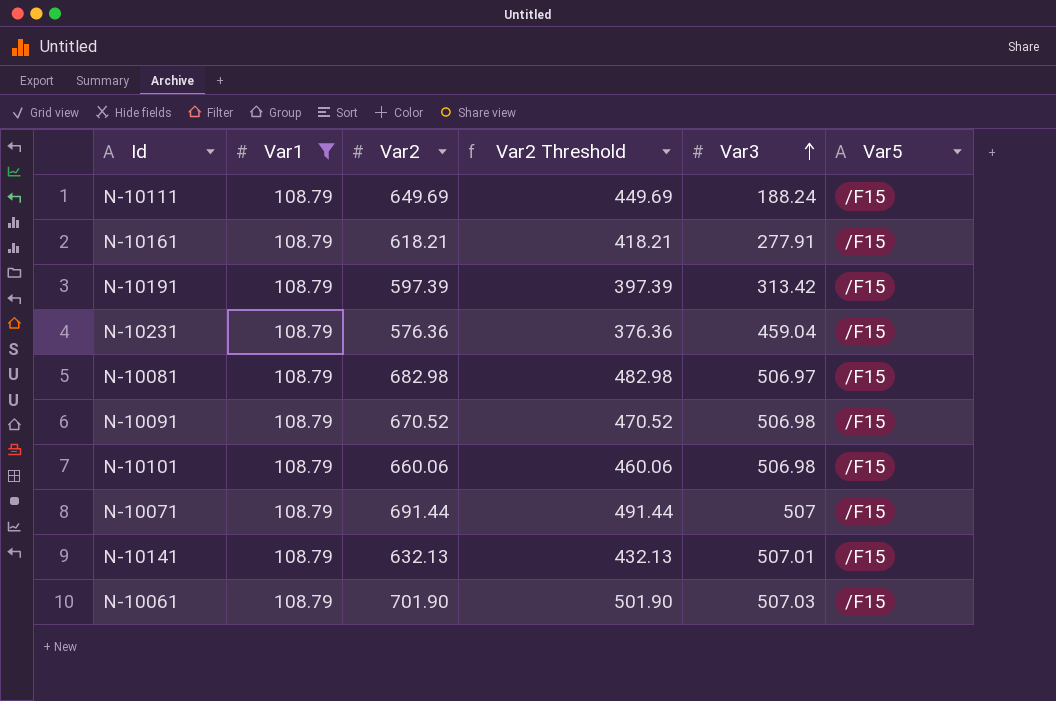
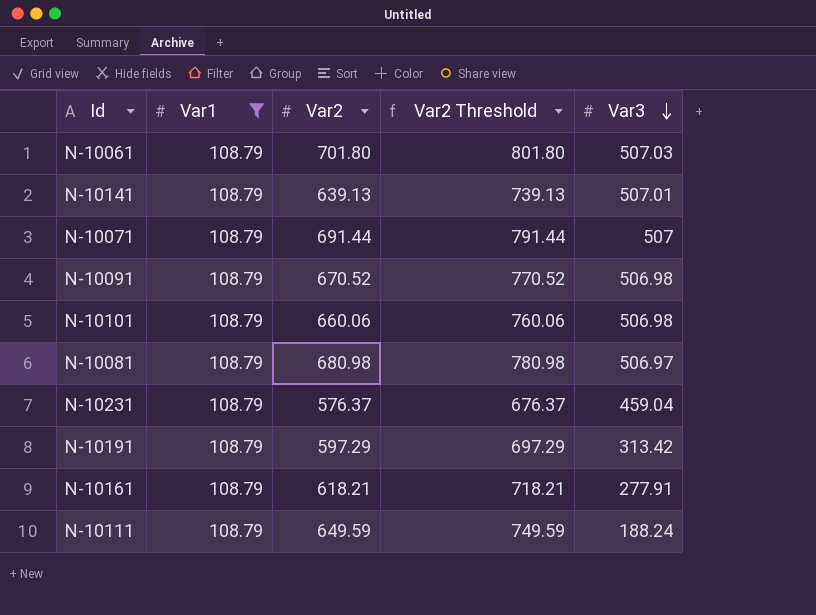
row order: Var3 ascending -> Var3 descending
column Var5 | position: 6 -> none
column Var2 Threshold | formula: [Var2] - 200 -> [Var2] + 100
N-10061 | Var2: 701.90 -> 701.80
N-10141 | Var2: 632.13 -> 639.13
N-10081 | Var2: 682.98 -> 680.98
N-10231 | Var2: 576.36 -> 576.37
N-10191 | Var2: 597.39 -> 597.29
N-10111 | Var2: 649.69 -> 649.59

